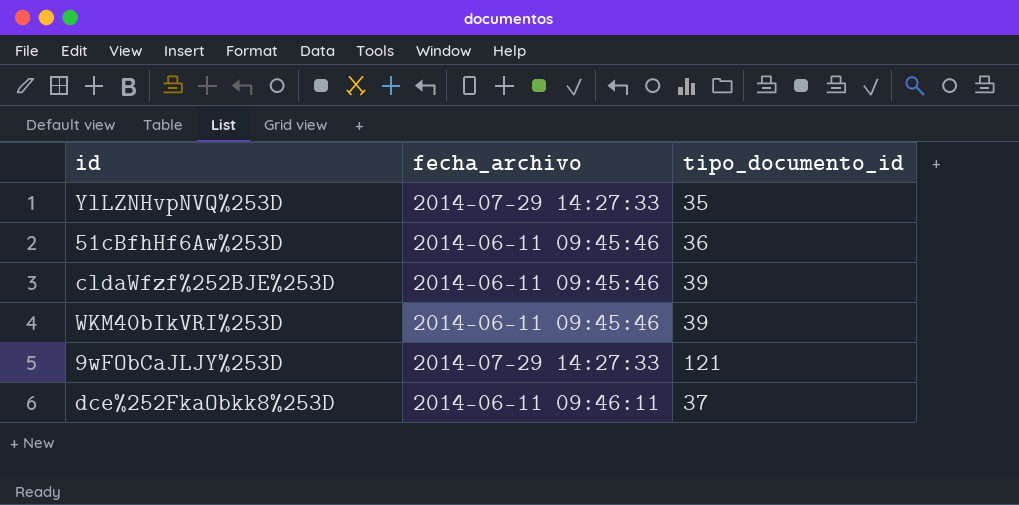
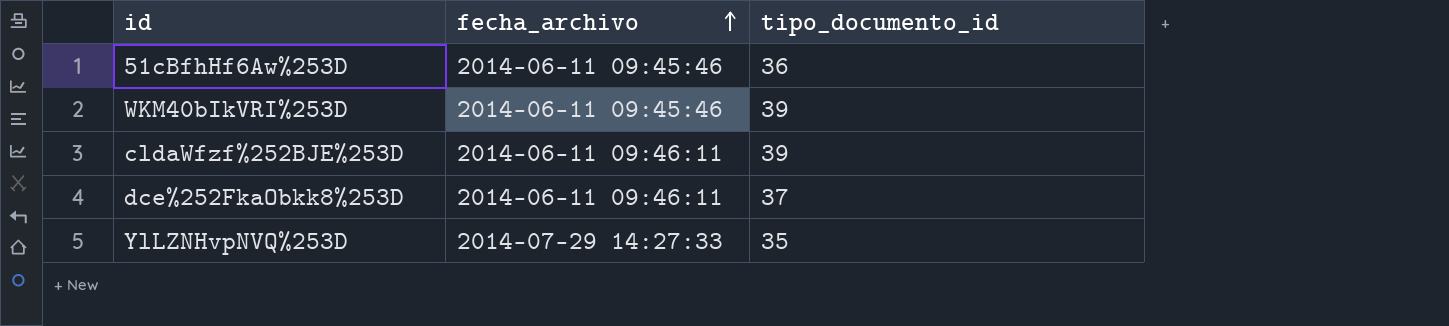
row order: none -> fecha_archivo ascending
row 9wFObCaJLJY%253D: 2014-07-29 14:27:33 | 121 -> none
cldaWfzf%252BJE%253D | fecha_archivo: 2014-06-11 09:45:46 -> 2014-06-11 09:46:11

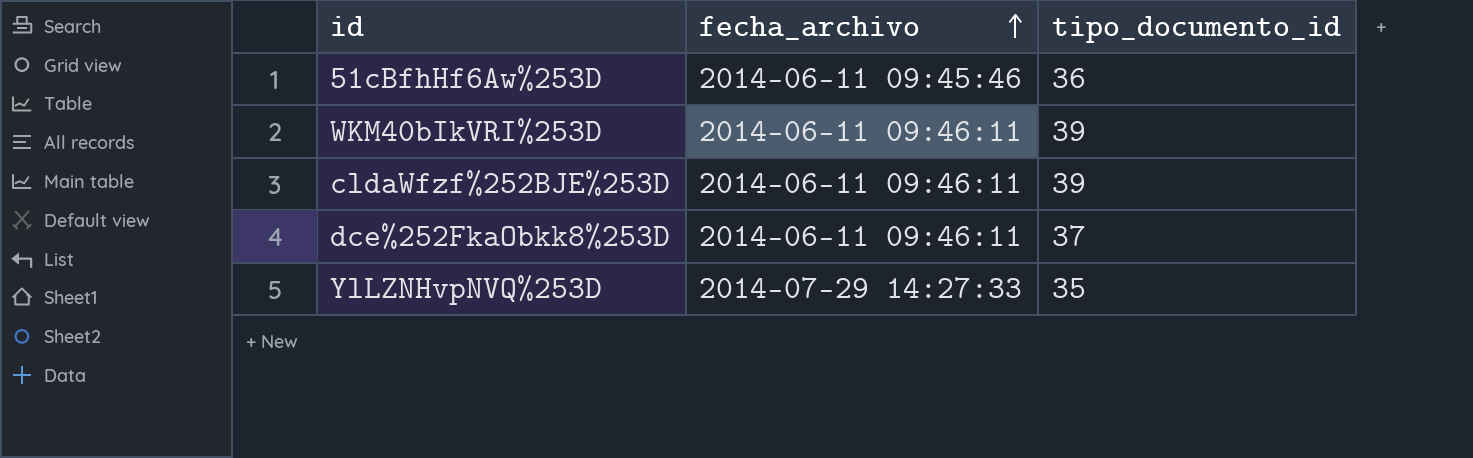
WKM40bIkVRI%253D | fecha_archivo: 2014-06-11 09:45:46 -> 2014-06-11 09:46:11

